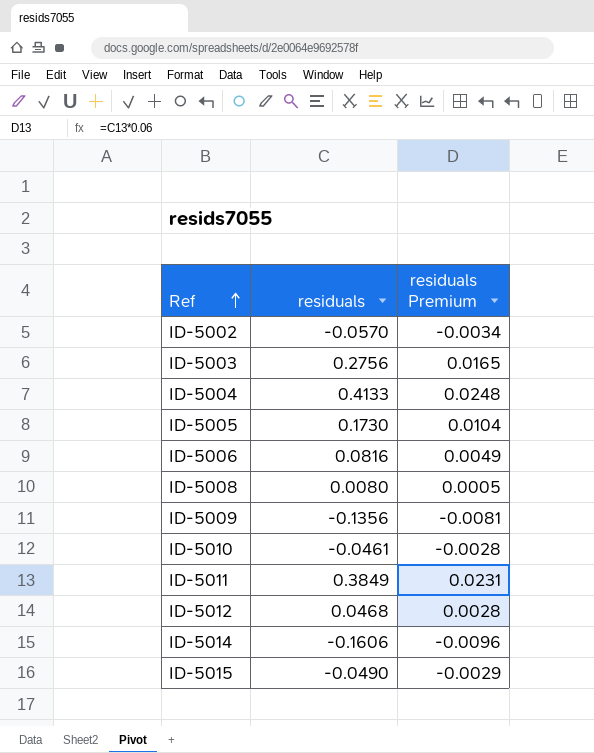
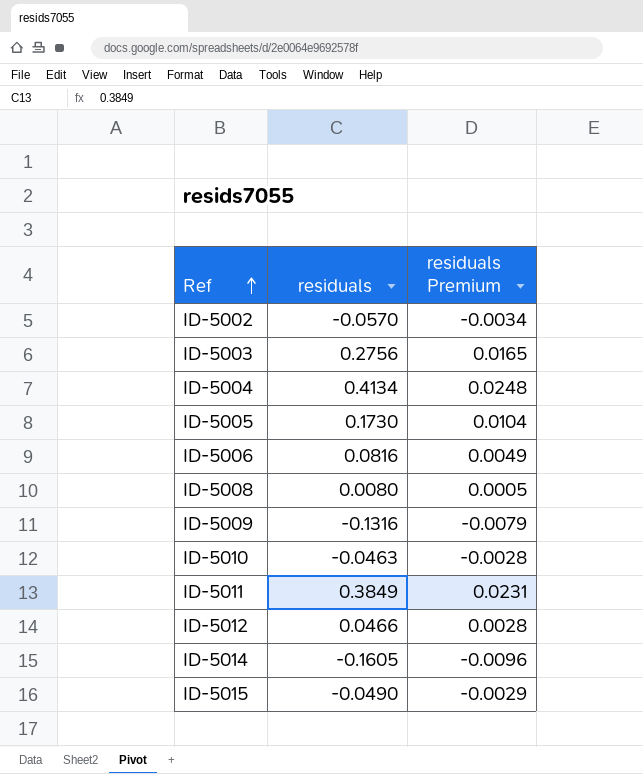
ID-5004 | residuals: 0.4133 -> 0.4134
ID-5009 | residuals: -0.1356 -> -0.1316
ID-5009 | residuals Premium: -0.0081 -> -0.0079
ID-5010 | residuals: -0.0461 -> -0.0463
ID-5012 | residuals: 0.0468 -> 0.0466
ID-5014 | residuals: -0.1606 -> -0.1605

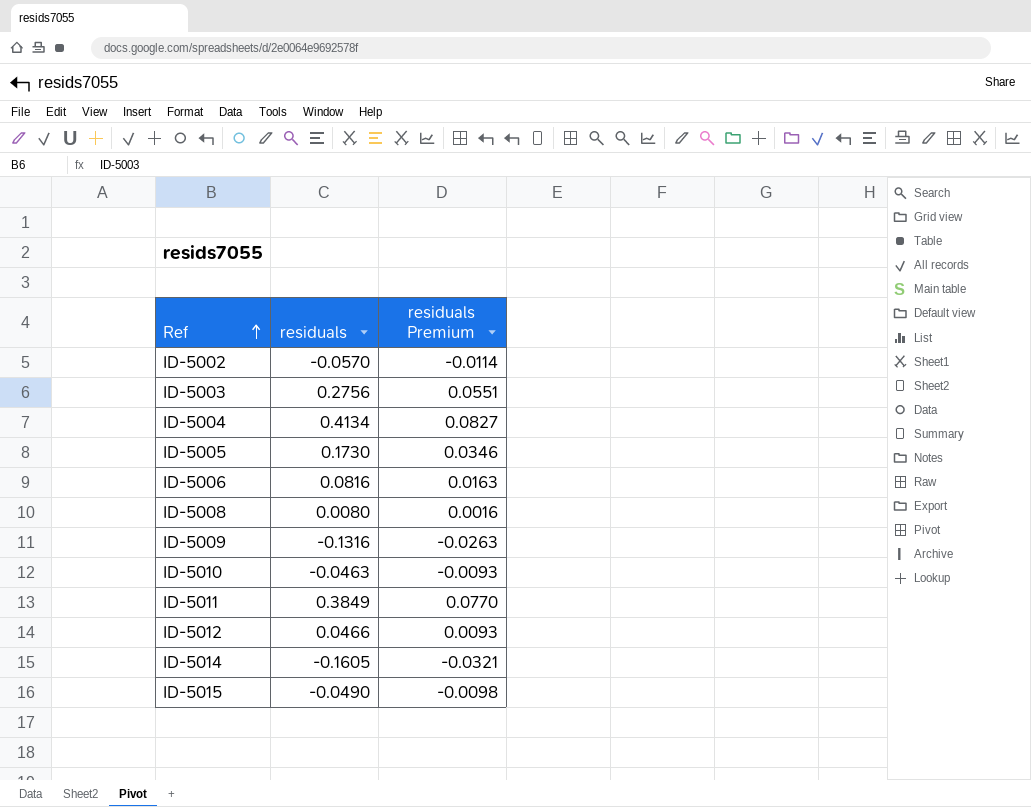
column residuals Premium | formula: [residuals] * 0.06 -> [residuals] * 0.2

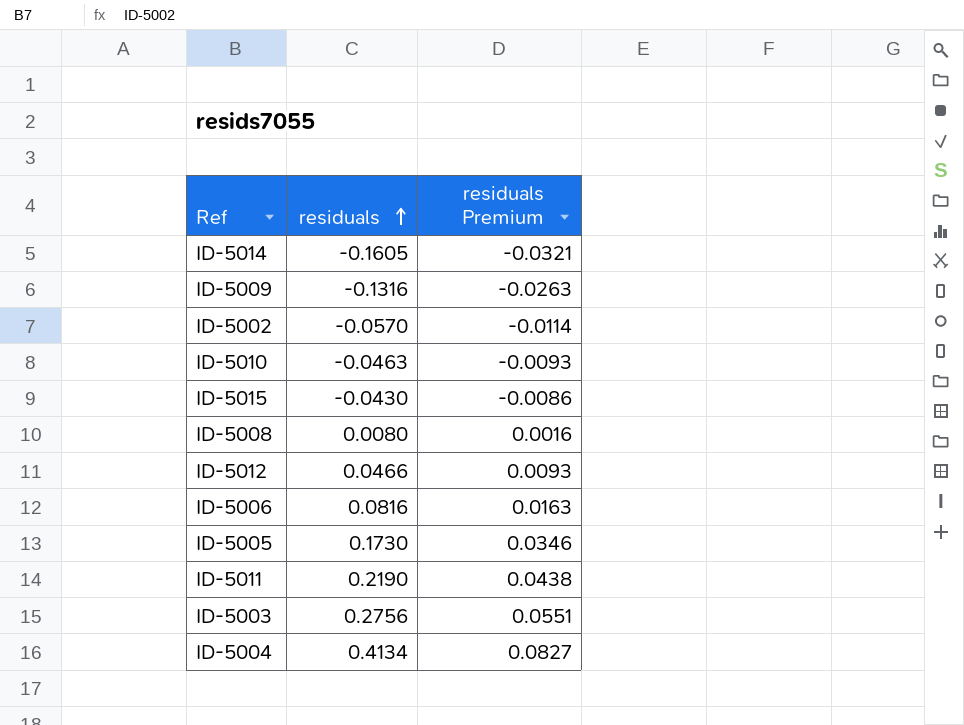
row order: Ref ascending -> residuals ascending
ID-5015 | residuals: -0.0490 -> -0.0430
ID-5015 | residuals Premium: -0.0098 -> -0.0086
ID-5011 | residuals: 0.3849 -> 0.2190
ID-5011 | residuals Premium: 0.0770 -> 0.0438

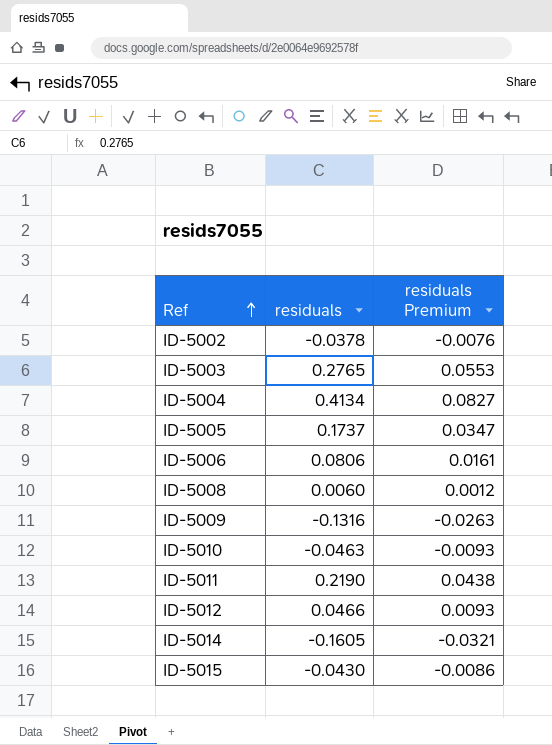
row order: residuals ascending -> Ref ascending
ID-5002 | residuals: -0.0570 -> -0.0378
ID-5002 | residuals Premium: -0.0114 -> -0.0076
ID-5003 | residuals: 0.2756 -> 0.2765
ID-5003 | residuals Premium: 0.0551 -> 0.0553
ID-5005 | residuals: 0.1730 -> 0.1737
ID-5005 | residuals Premium: 0.0346 -> 0.0347
ID-5006 | residuals: 0.0816 -> 0.0806
ID-5006 | residuals Premium: 0.0163 -> 0.0161
ID-5008 | residuals: 0.0080 -> 0.0060
ID-5008 | residuals Premium: 0.0016 -> 0.0012

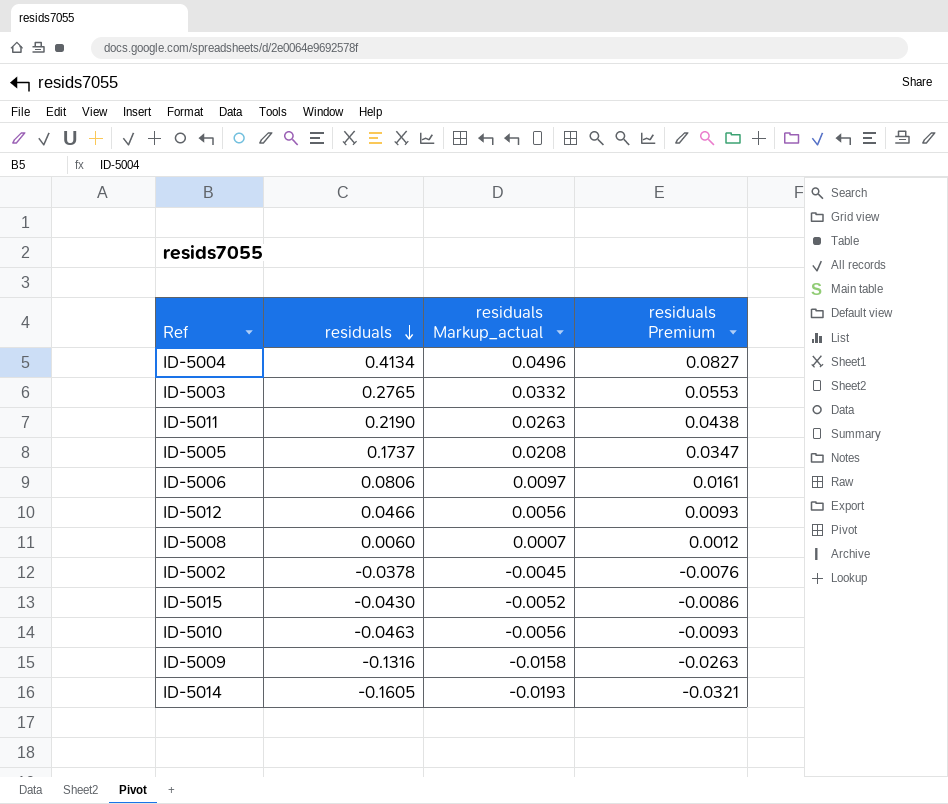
row order: Ref ascending -> residuals descending
column residuals Markup_actual | formula: none -> [residuals] * 0.12

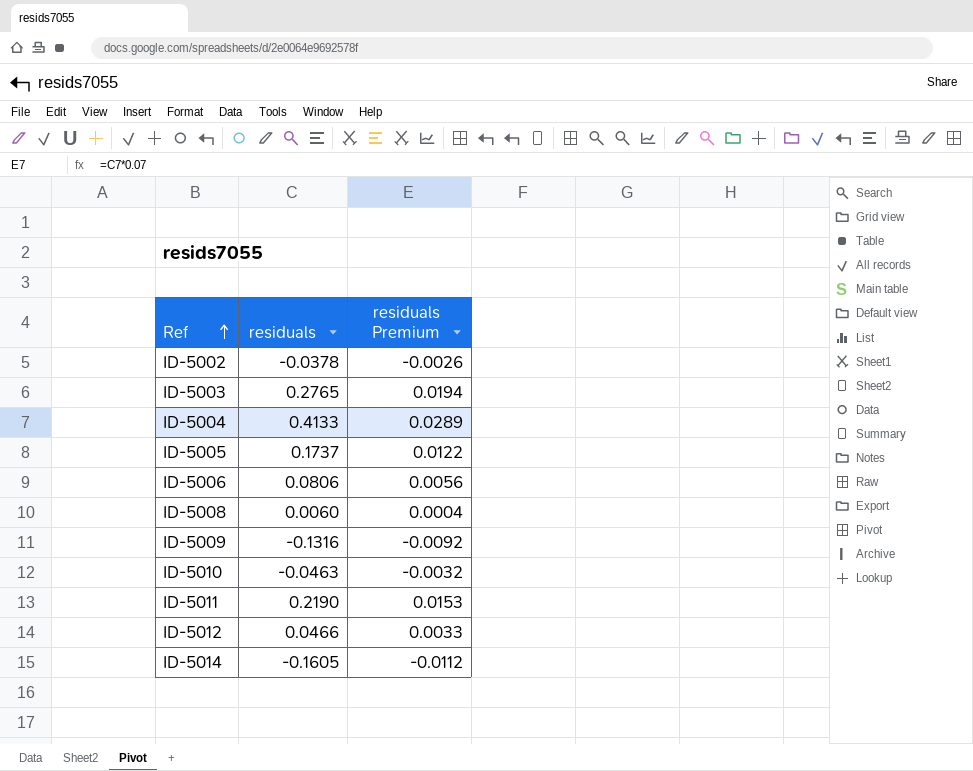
row order: residuals descending -> Ref ascending
column residuals Markup_actual | formula: [residuals] * 0.12 -> none
column residuals Premium | formula: [residuals] * 0.2 -> [residuals] * 0.07
row ID-5015: -0.0430 | -0.0052 | -0.0086 -> none
ID-5004 | residuals: 0.4134 -> 0.4133

